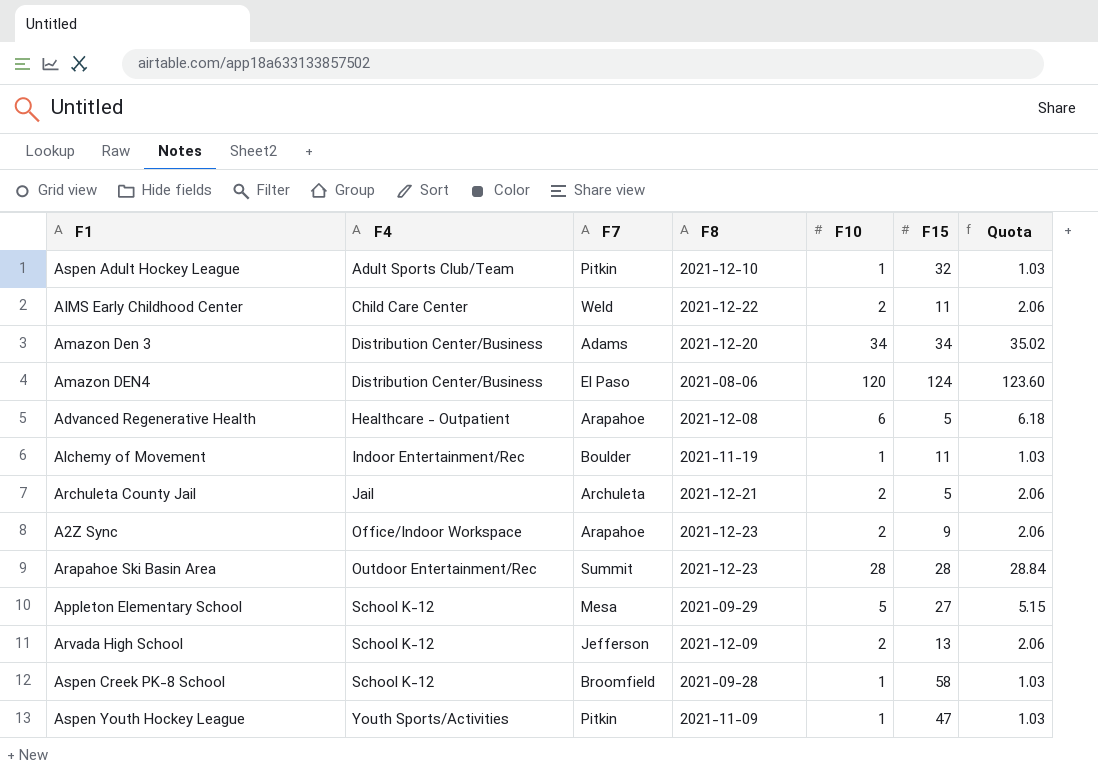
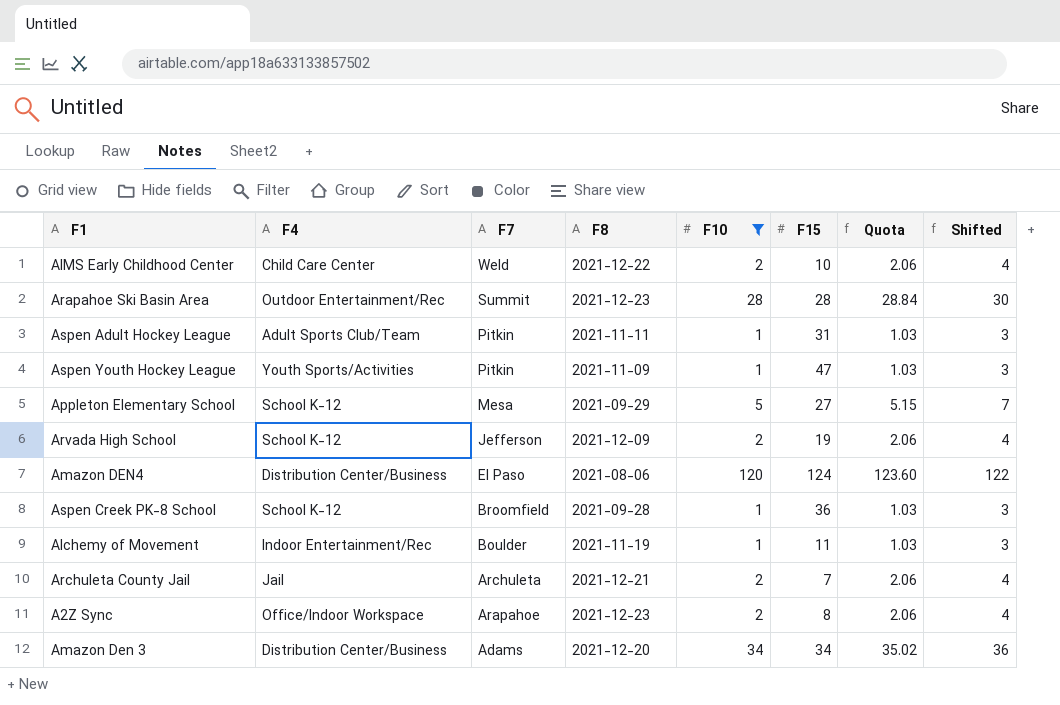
filter: none -> F10 != 6
row order: F4 ascending -> F7 descending
column Shifted | formula: none -> [F10] + 2
AIMS Early Childhood Center | F15: 11 -> 10
Aspen Adult Hockey League | F8: 2021-12-10 -> 2021-11-11
Aspen Adult Hockey League | F15: 32 -> 31
Arvada High School | F15: 13 -> 19
Aspen Creek PK-8 School | F15: 58 -> 36
Archuleta County Jail | F15: 5 -> 7
A2Z Sync | F15: 9 -> 8

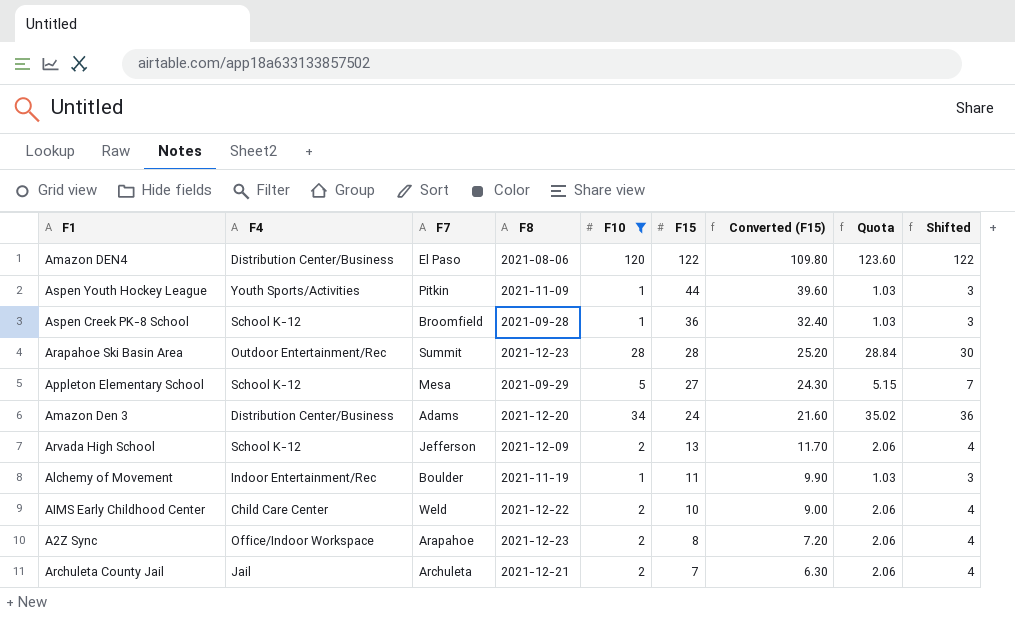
row order: F7 descending -> F15 descending
column Converted (F15) | formula: none -> [F15] * 0.9
row Aspen Adult Hockey League: Adult Sports Club/Team | Pitkin | 2021-11-11 | 1 | 31 | 1.03 | 3 -> none
Amazon DEN4 | F15: 124 -> 122
Aspen Youth Hockey League | F15: 47 -> 44
Amazon Den 3 | F15: 34 -> 24
Arvada High School | F15: 19 -> 13

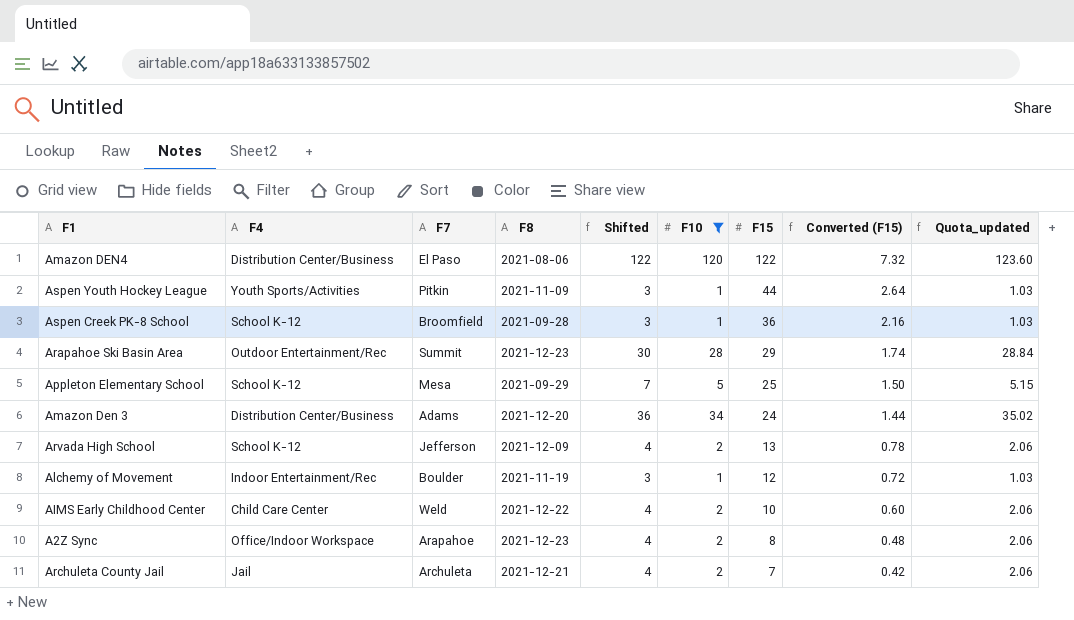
column Shifted | position: 9 -> 5
column Converted (F15) | formula: [F15] * 0.9 -> [F15] * 0.06
column name: Quota -> Quota_updated
Arapahoe Ski Basin Area | F15: 28 -> 29
Appleton Elementary School | F15: 27 -> 25
Alchemy of Movement | F15: 11 -> 12

